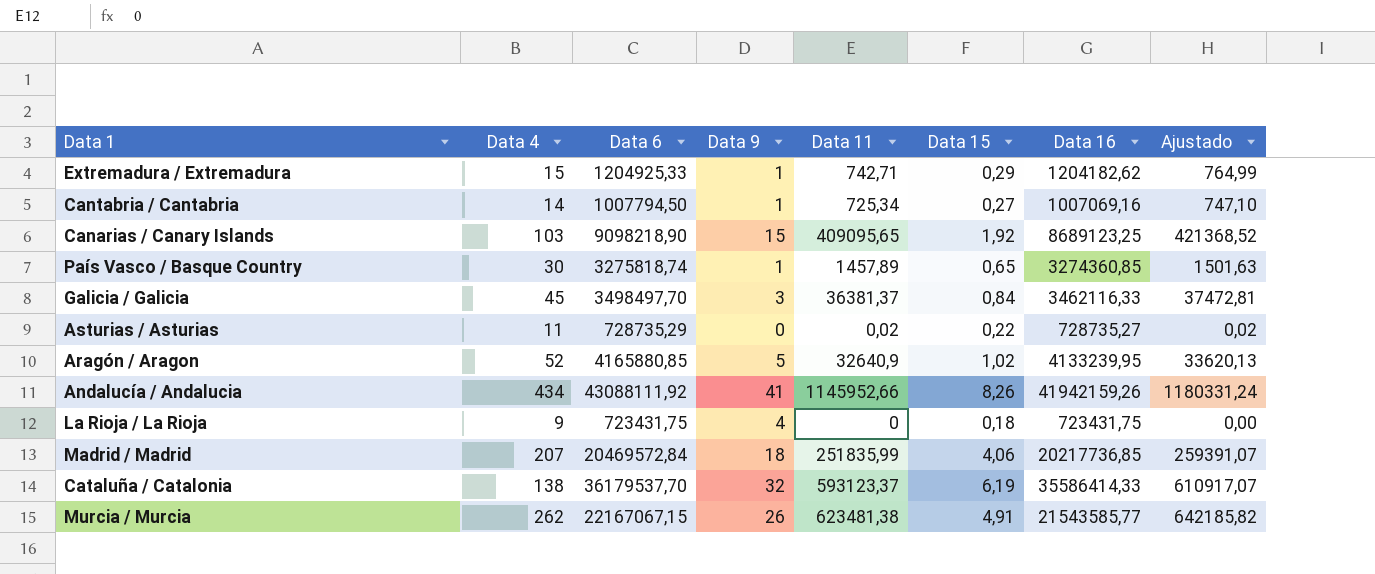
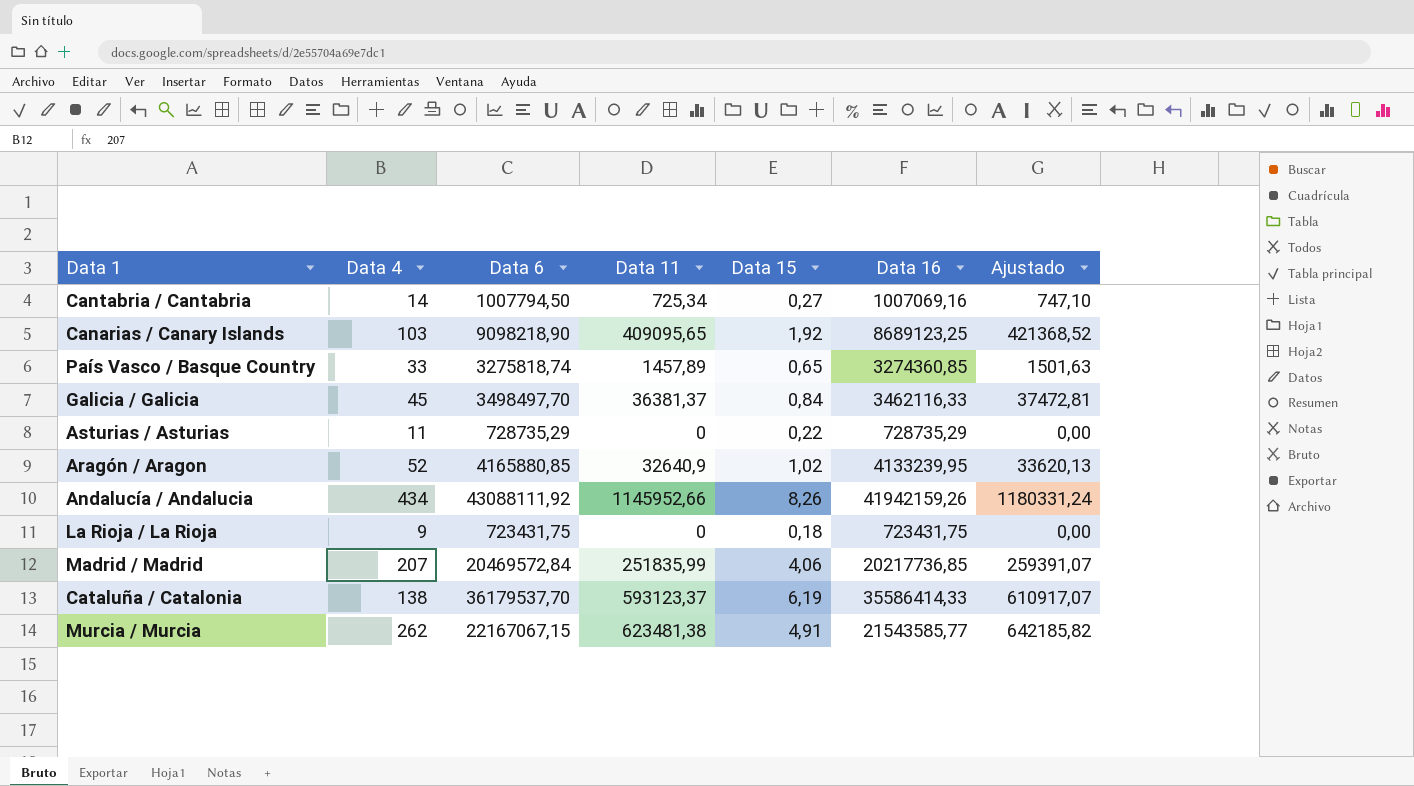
column Data 9 | position: 4 -> none
row Extremadura / Extremadura: 15 | 1204925,33 | 1 | 742,71 | 0,29 | 1204182,62 | 764,99 -> none
País Vasco / Basque Country | Data 4: 30 -> 33
Asturias / Asturias | Data 11: 0,02 -> 0
Asturias / Asturias | Data 16: 728735,27 -> 728735,29
Asturias / Asturias | Ajustado: 0,02 -> 0,00

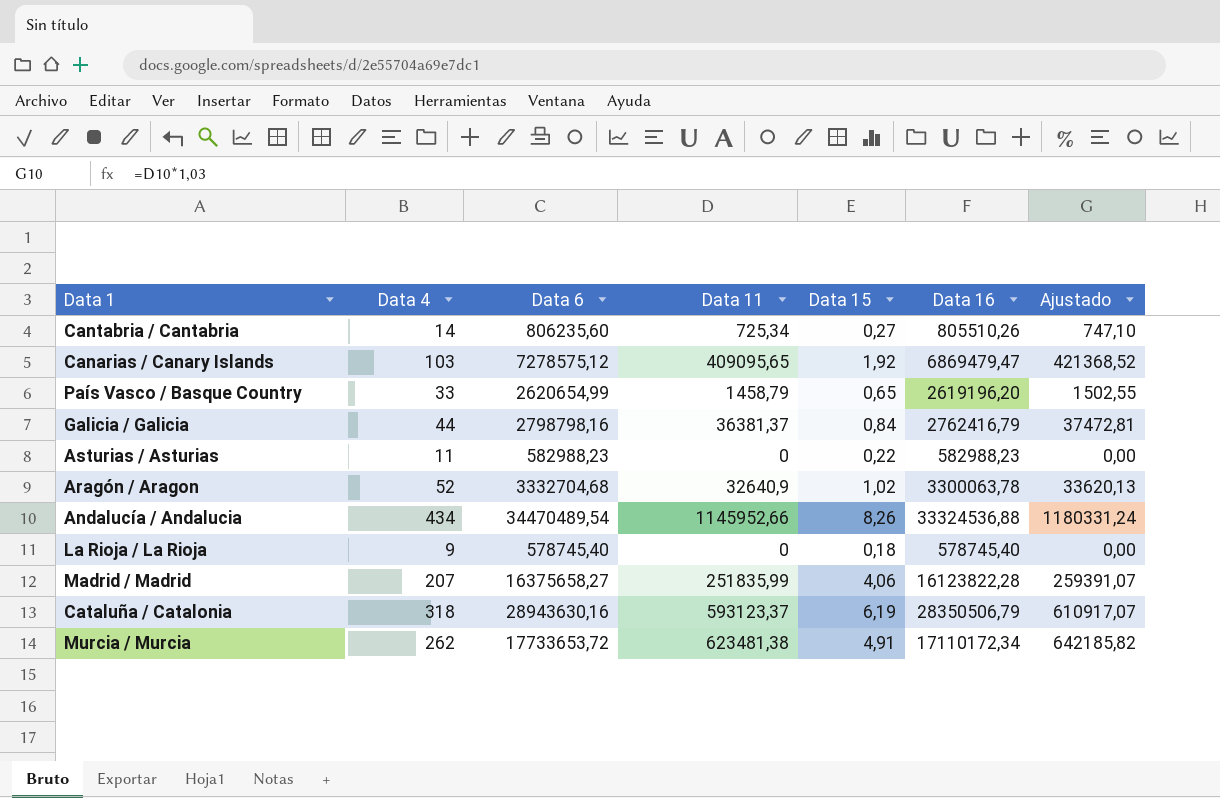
Cantabria / Cantabria | Data 6: 1007794,50 -> 806235,60
Cantabria / Cantabria | Data 16: 1007069,16 -> 805510,26
Canarias / Canary Islands | Data 6: 9098218,90 -> 7278575,12
Canarias / Canary Islands | Data 16: 8689123,25 -> 6869479,47
País Vasco / Basque Country | Data 6: 3275818,74 -> 2620654,99
País Vasco / Basque Country | Data 11: 1457,89 -> 1458,79
País Vasco / Basque Country | Data 16: 3274360,85 -> 2619196,20
País Vasco / Basque Country | Ajustado: 1501,63 -> 1502,55
Galicia / Galicia | Data 4: 45 -> 44
Galicia / Galicia | Data 6: 3498497,70 -> 2798798,16
Galicia / Galicia | Data 16: 3462116,33 -> 2762416,79
Asturias / Asturias | Data 6: 728735,29 -> 582988,23
Asturias / Asturias | Data 16: 728735,29 -> 582988,23
Aragón / Aragon | Data 6: 4165880,85 -> 3332704,68
Aragón / Aragon | Data 16: 4133239,95 -> 3300063,78
Andalucía / Andalucia | Data 6: 43088111,92 -> 34470489,54
Andalucía / Andalucia | Data 16: 41942159,26 -> 33324536,88
La Rioja / La Rioja | Data 6: 723431,75 -> 578745,40
La Rioja / La Rioja | Data 16: 723431,75 -> 578745,40
Madrid / Madrid | Data 6: 20469572,84 -> 16375658,27
Madrid / Madrid | Data 16: 20217736,85 -> 16123822,28
Cataluña / Catalonia | Data 4: 138 -> 318
Cataluña / Catalonia | Data 6: 36179537,70 -> 28943630,16
Cataluña / Catalonia | Data 16: 35586414,33 -> 28350506,79
Murcia / Murcia | Data 6: 22167067,15 -> 17733653,72
Murcia / Murcia | Data 16: 21543585,77 -> 17110172,34

